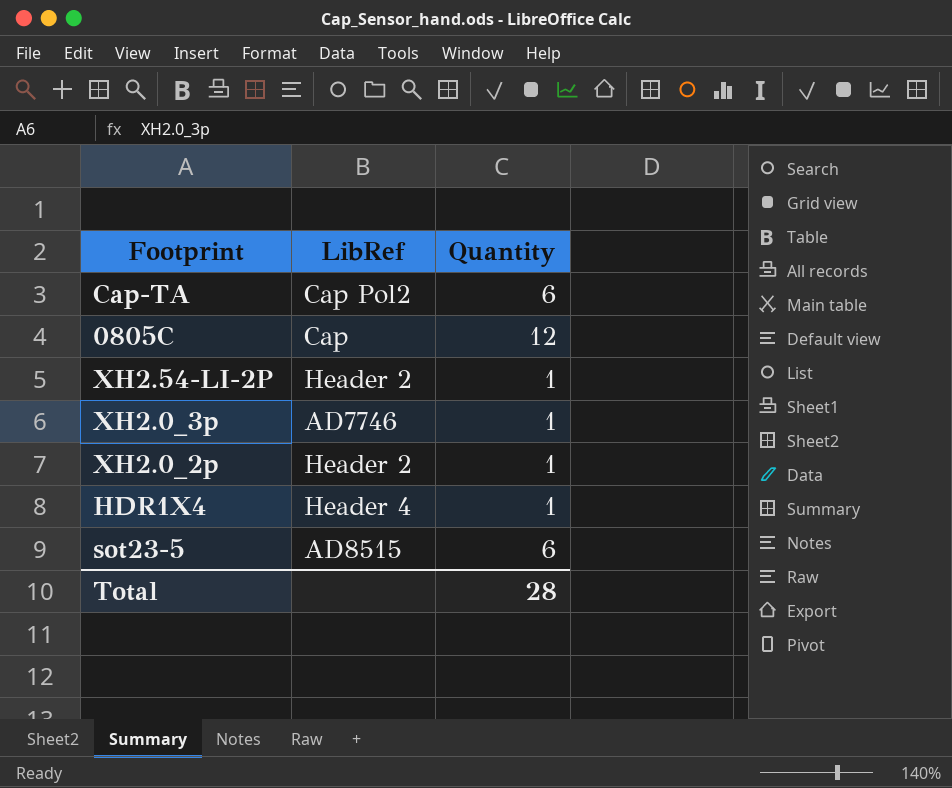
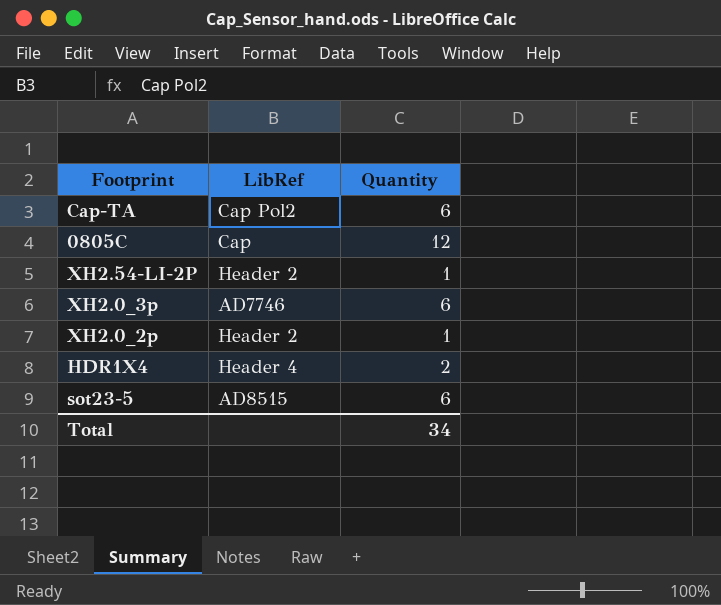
XH2.0_3p | Quantity: 1 -> 6
HDR1X4 | Quantity: 1 -> 2
Total | Quantity: 28 -> 34

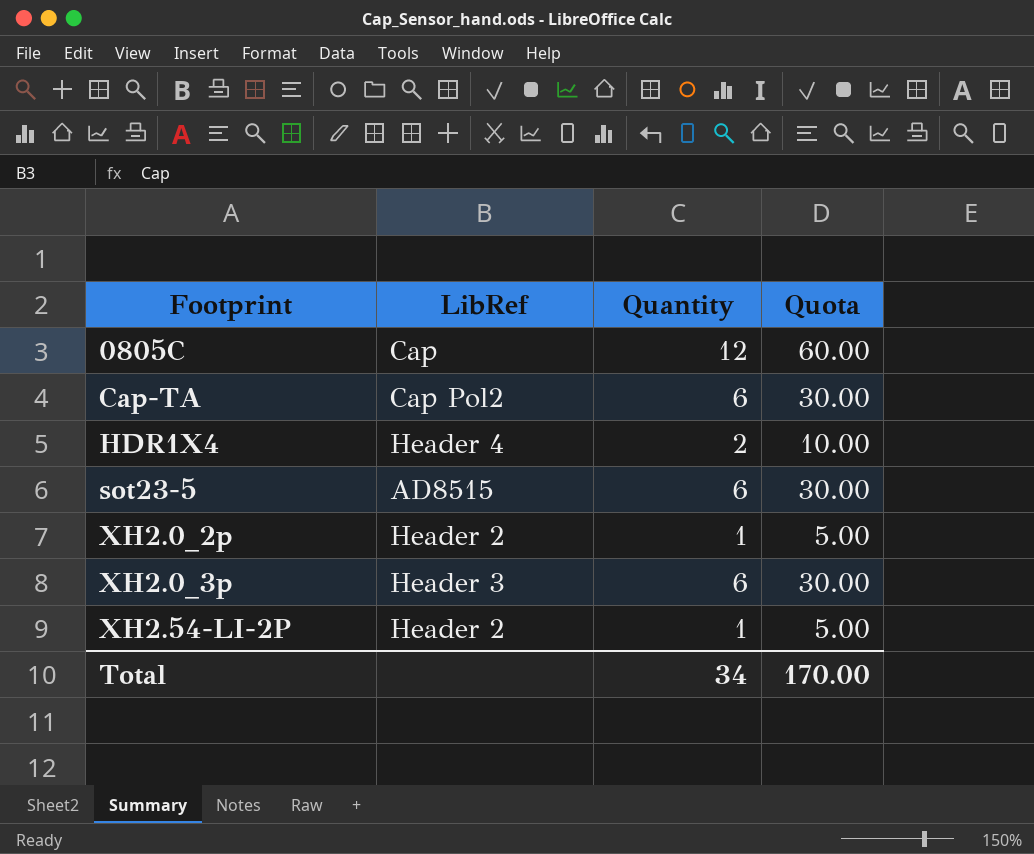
row order: none -> Footprint ascending
column Quota | formula: none -> [Quantity] * 5
XH2.0_3p | LibRef: AD7746 -> Header 3

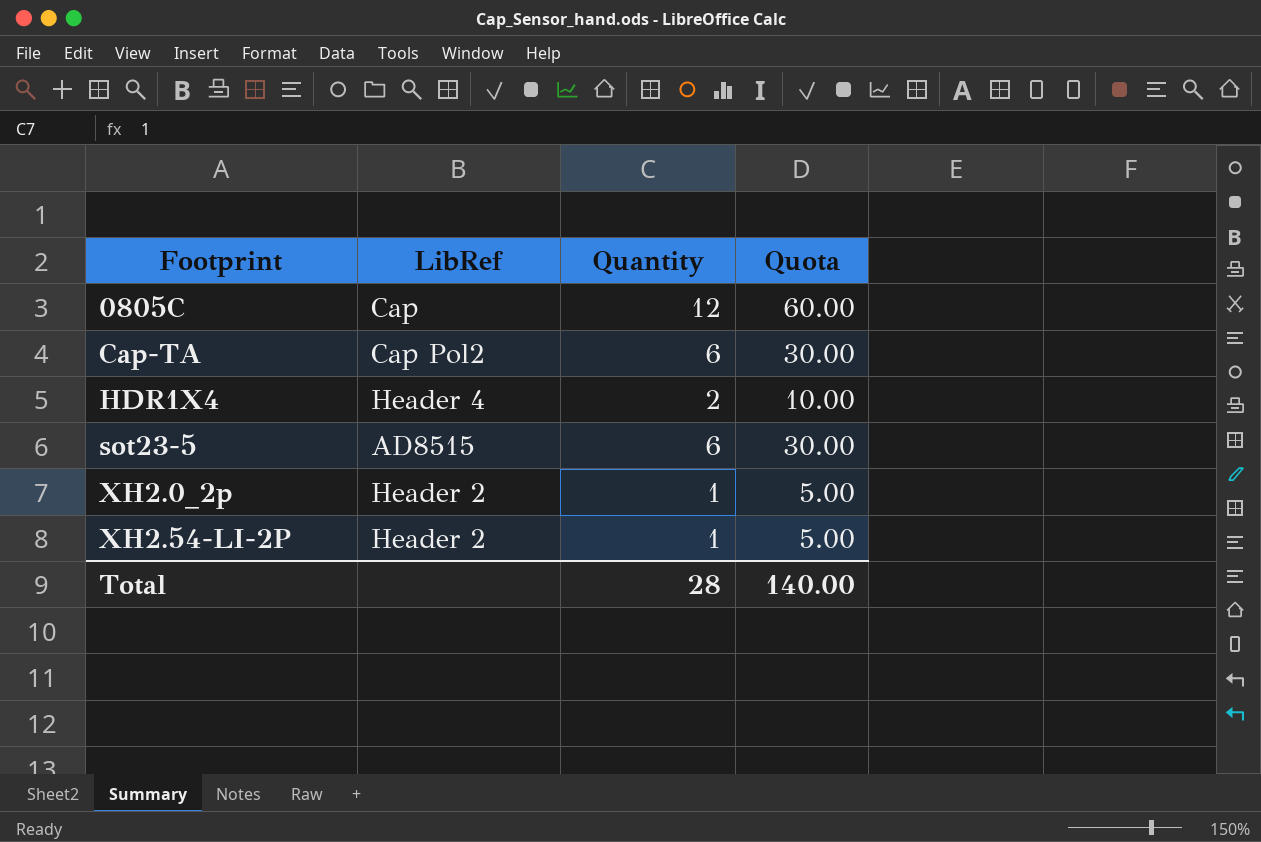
row XH2.0_3p: Header 3 | 6 | 30.00 -> none
Total | Quantity: 34 -> 28
Total | Quota: 170.00 -> 140.00

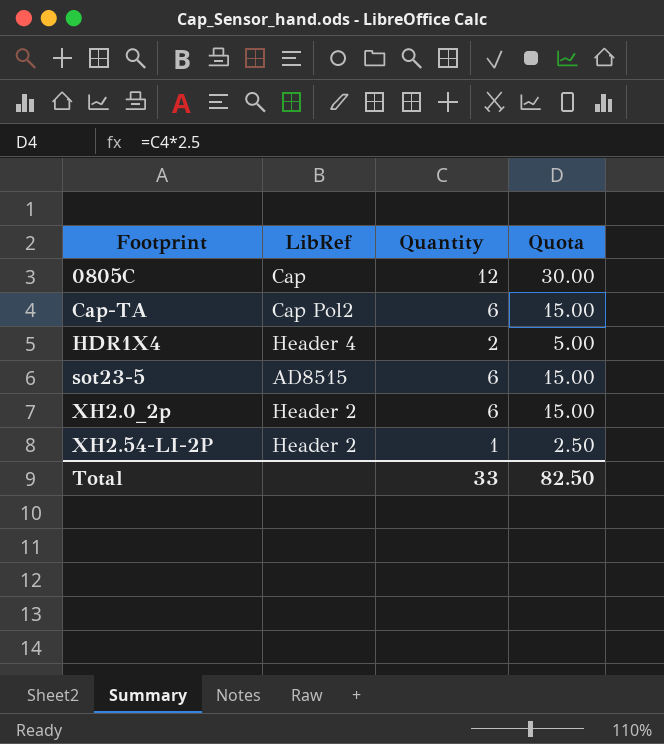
column Quota | formula: [Quantity] * 5 -> [Quantity] * 2.5
XH2.0_2p | Quantity: 1 -> 6
Total | Quantity: 28 -> 33
Total | Quota: 140.00 -> 82.50

